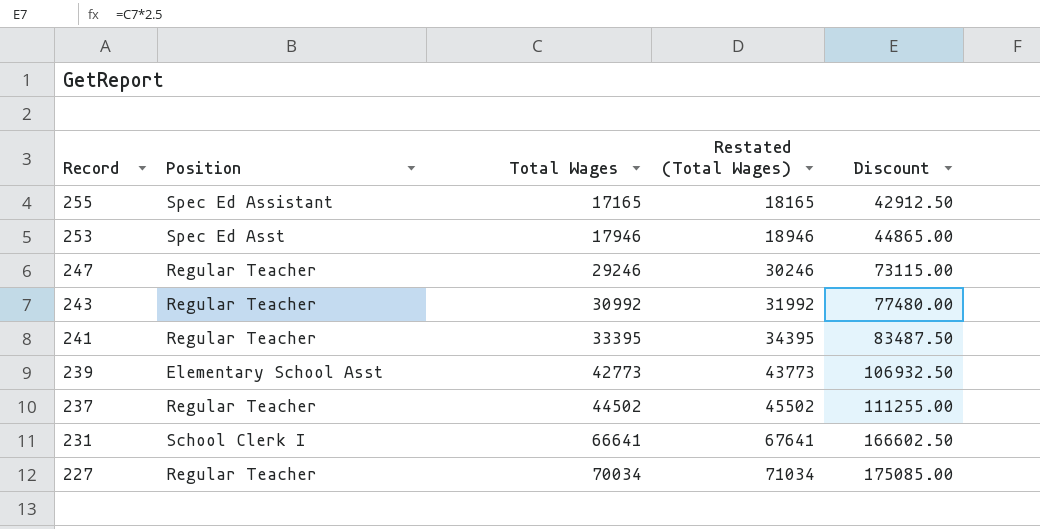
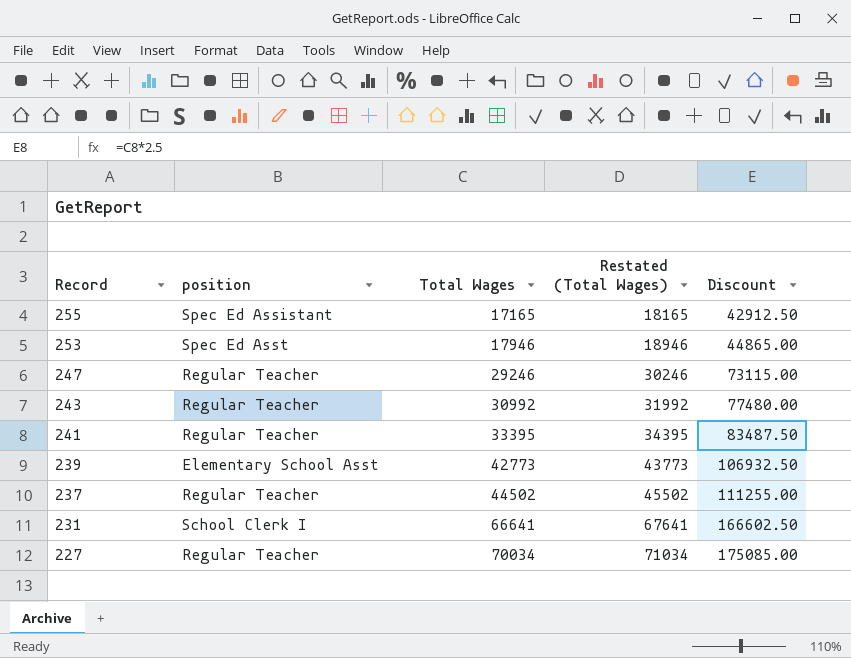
column name: Position -> position

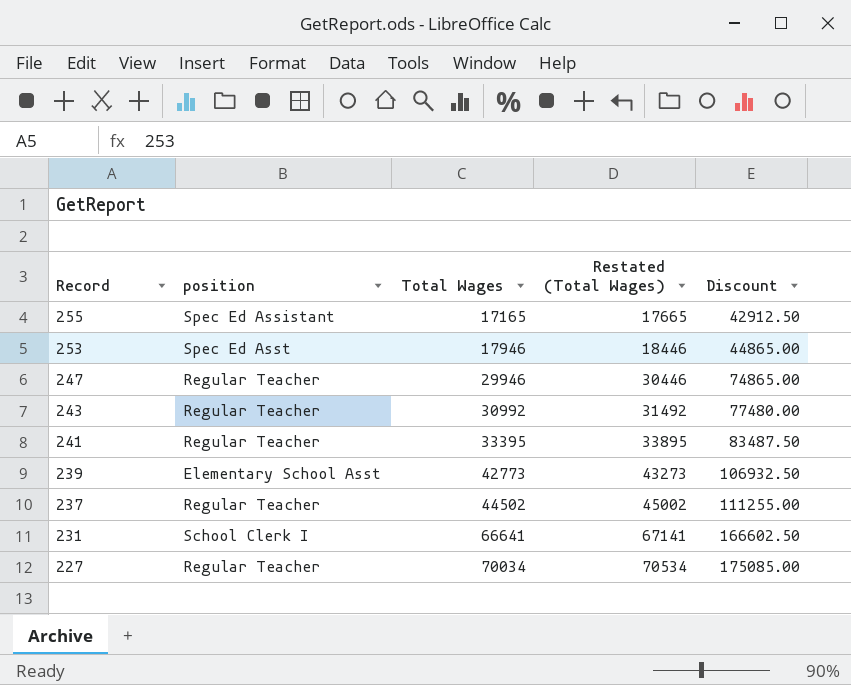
column Restated (Total Wages) | formula: [Total Wages] + 1000 -> [Total Wages] + 500
247 | Total Wages: 29246 -> 29946
247 | Discount: 73115.00 -> 74865.00

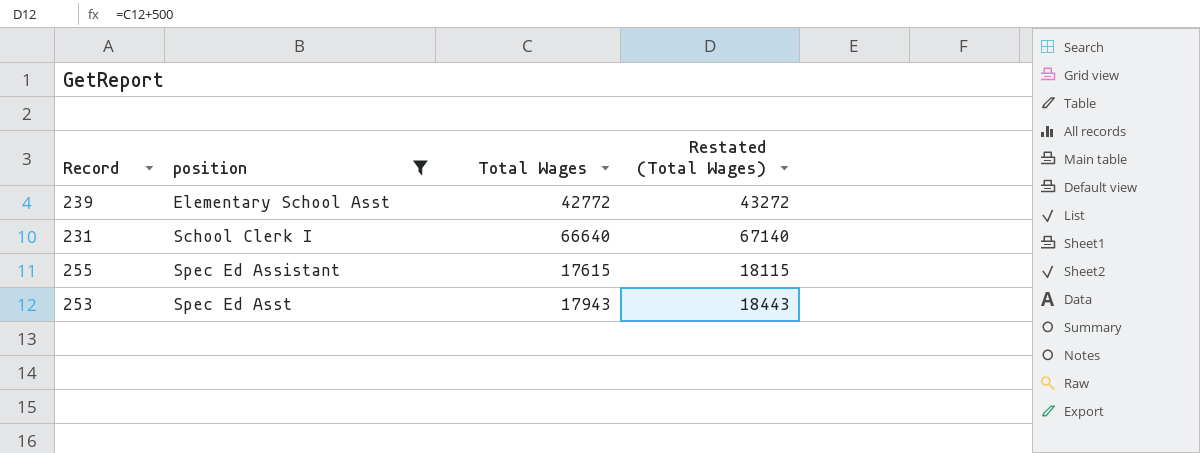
filter: none -> position != Regular Teacher
row order: Record descending -> position ascending
column Discount | formula: [Total Wages] * 2.5 -> none
239 | Total Wages: 42773 -> 42772
239 | Restated (Total Wages): 43273 -> 43272
231 | Total Wages: 66641 -> 66640
231 | Restated (Total Wages): 67141 -> 67140
255 | Total Wages: 17165 -> 17615
255 | Restated (Total Wages): 17665 -> 18115
253 | Total Wages: 17946 -> 17943
253 | Restated (Total Wages): 18446 -> 18443

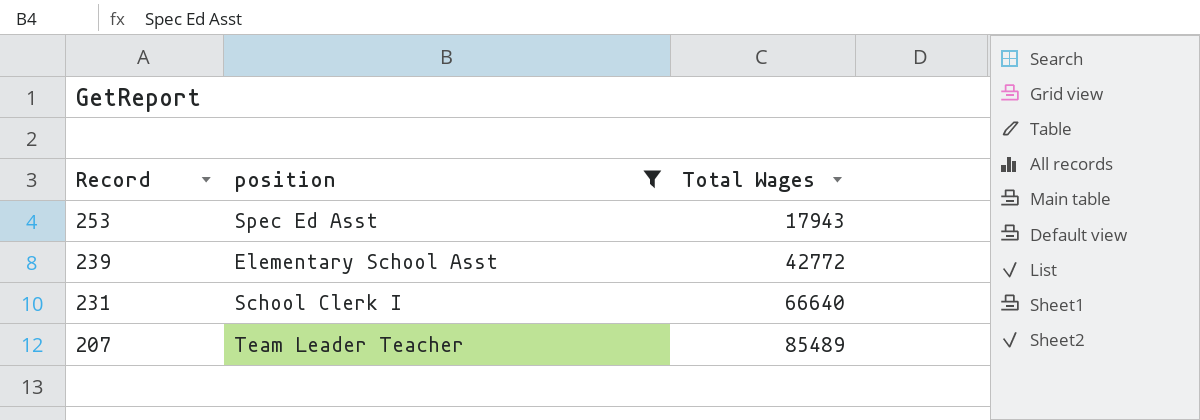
row order: position ascending -> Record descending
column Restated (Total Wages) | formula: [Total Wages] + 500 -> none
row 255: Spec Ed Assistant | 17615 | 18115 -> none
row 207: none -> Team Leader Teacher | 85489

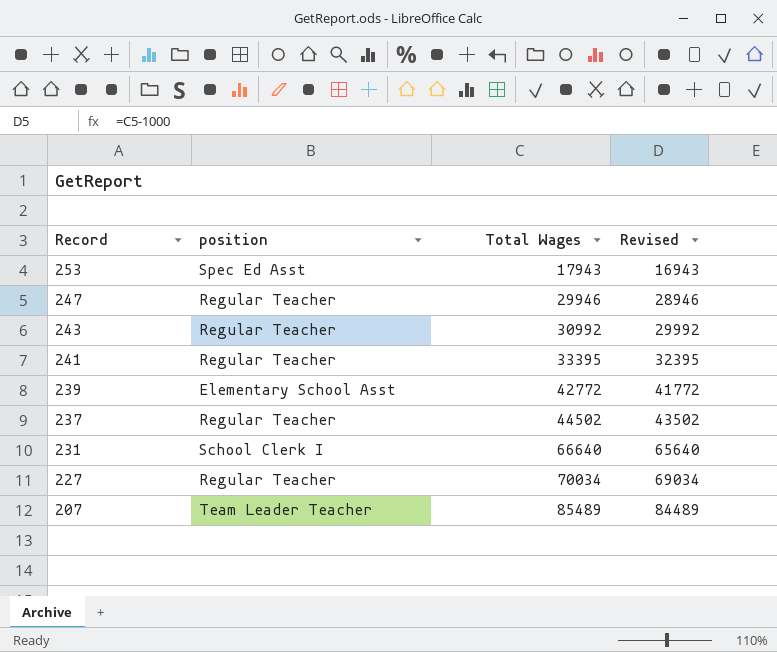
filter: position != Regular Teacher -> none
column Revised | formula: none -> [Total Wages] - 1000

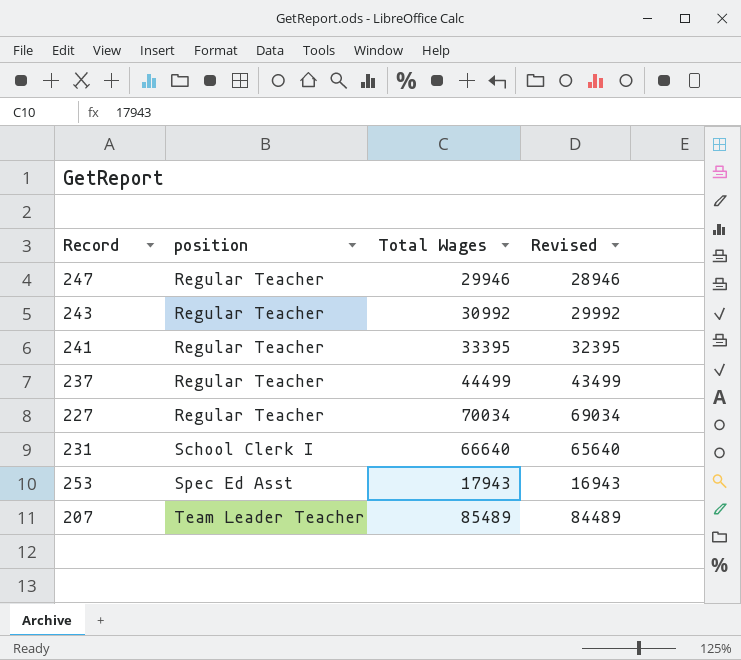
row order: Record descending -> position ascending
row 239: Elementary School Asst | 42772 | 41772 -> none
237 | Total Wages: 44502 -> 44499
237 | Revised: 43502 -> 43499

